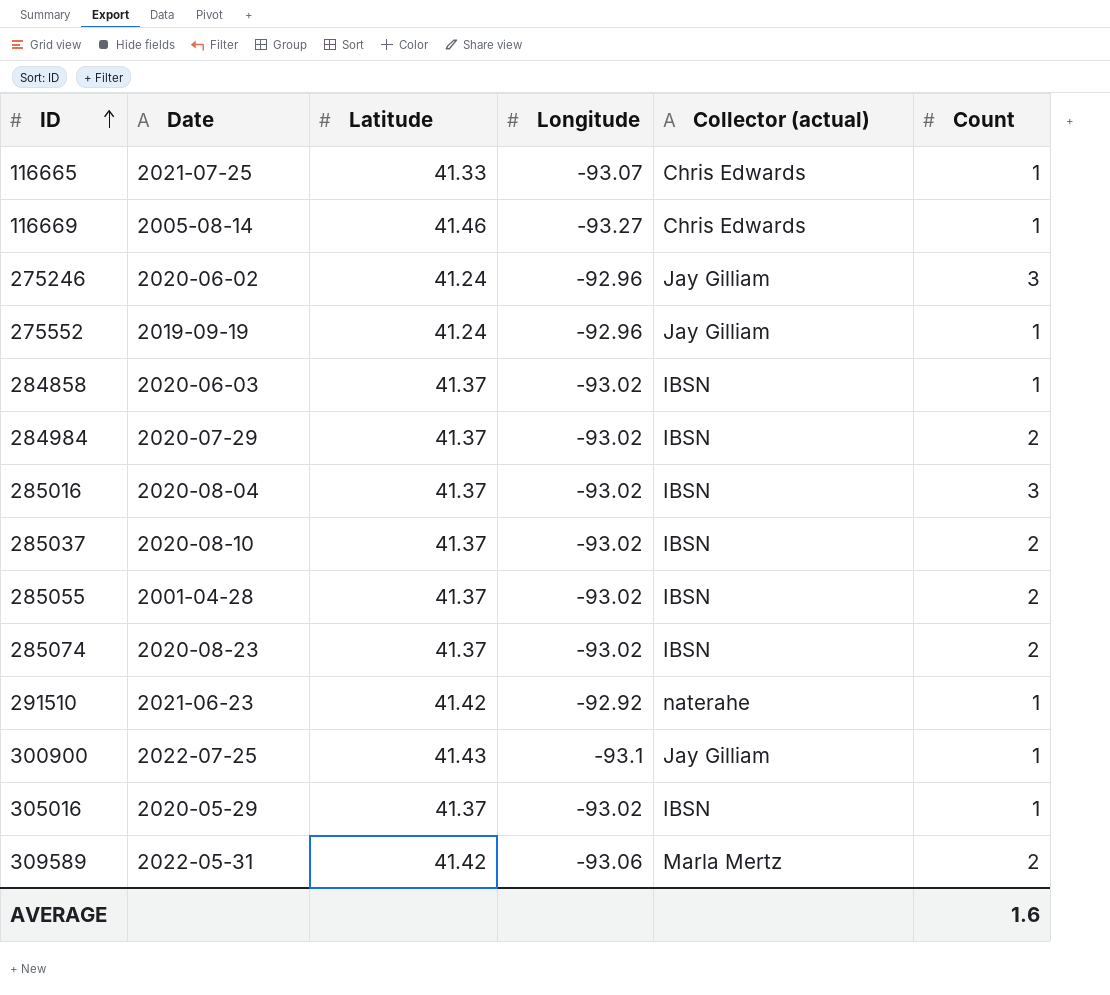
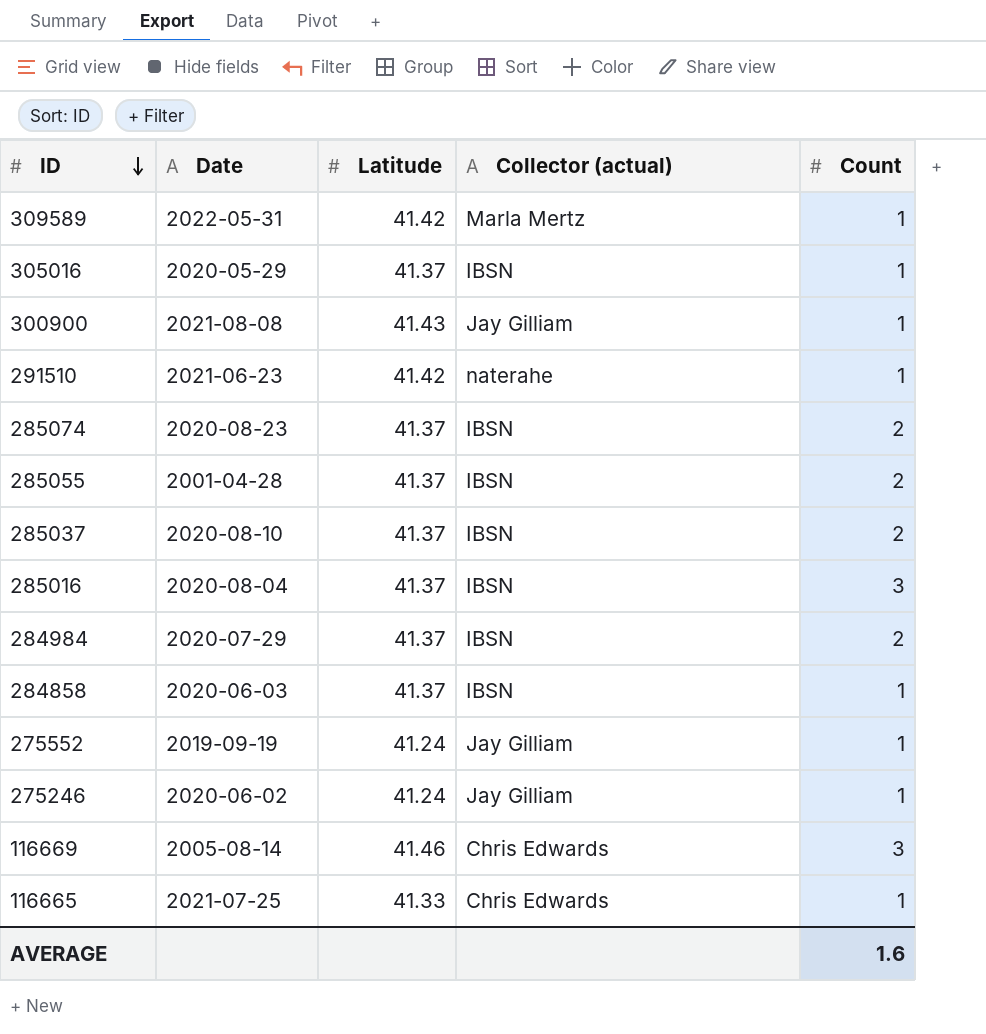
row order: ID ascending -> ID descending
column Longitude | position: 4 -> none
309589 | Count: 2 -> 1
300900 | Date: 2022-07-25 -> 2021-08-08
275246 | Count: 3 -> 1
116669 | Count: 1 -> 3

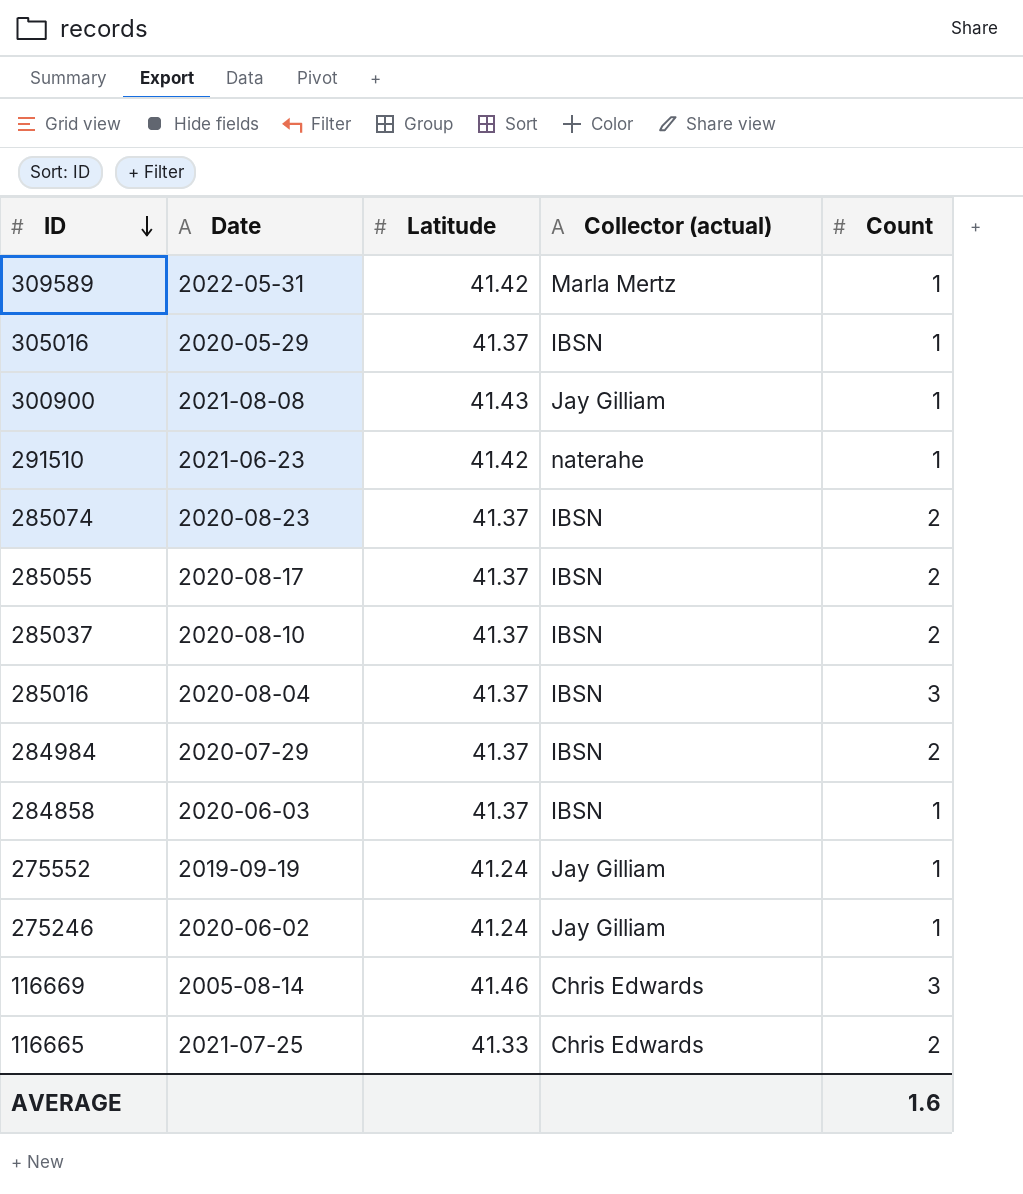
285055 | Date: 2001-04-28 -> 2020-08-17
116665 | Count: 1 -> 2

